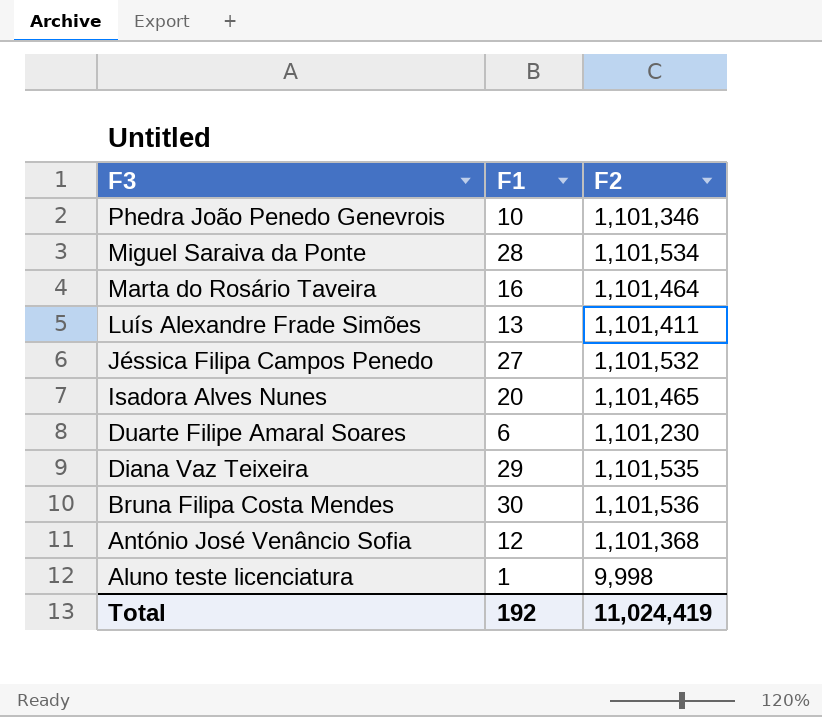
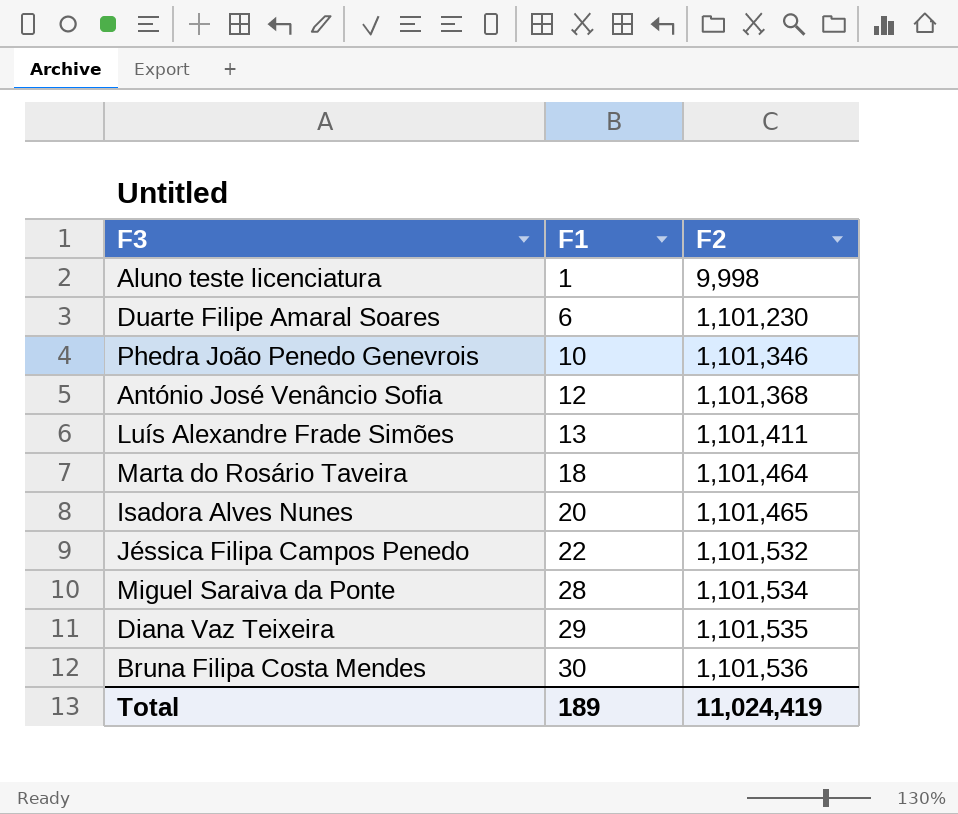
row order: F3 descending -> F1 ascending
Marta do Rosário Taveira | F1: 16 -> 18
Jéssica Filipa Campos Penedo | F1: 27 -> 22
Total | F1: 192 -> 189

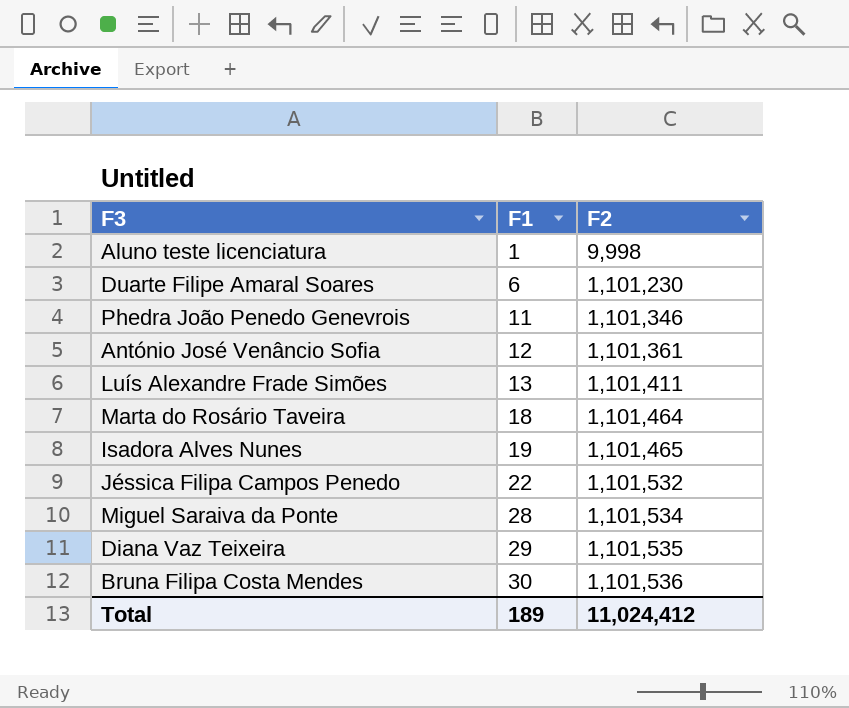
Phedra João Penedo Genevrois | F1: 10 -> 11
António José Venâncio Sofia | F2: 1,101,368 -> 1,101,361
Isadora Alves Nunes | F1: 20 -> 19
Total | F2: 11,024,419 -> 11,024,412

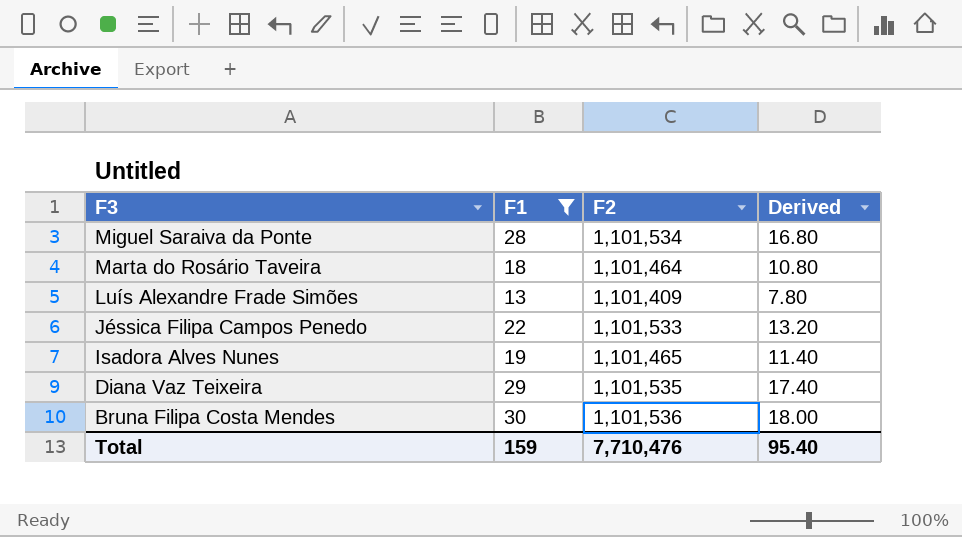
filter: none -> F1 >= 13
row order: F1 ascending -> F3 descending
column Derived | formula: none -> [F1] * 0.6
Luís Alexandre Frade Simões | F2: 1,101,411 -> 1,101,409
Jéssica Filipa Campos Penedo | F2: 1,101,532 -> 1,101,533
Total | F1: 189 -> 159
Total | F2: 11,024,412 -> 7,710,476

